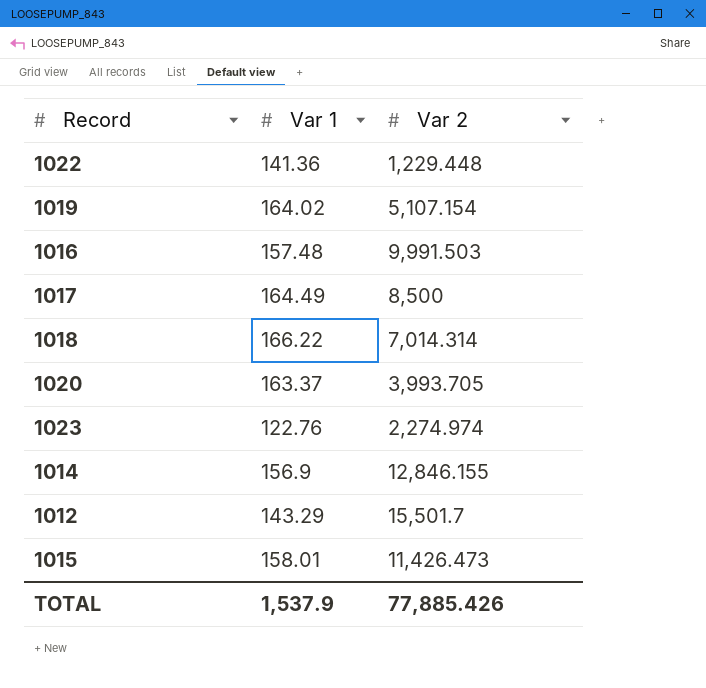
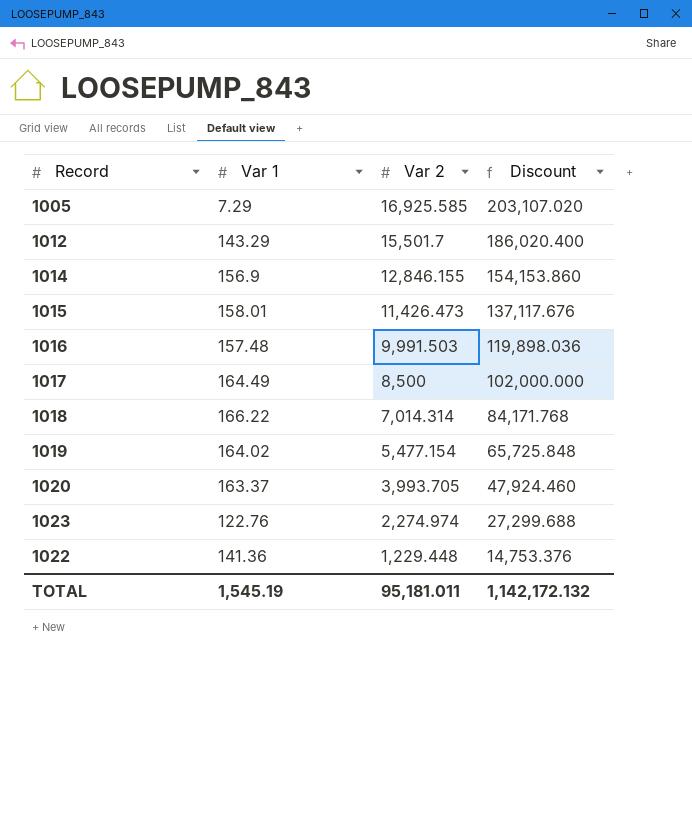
row order: none -> Var 2 descending
column Discount | formula: none -> [Var 2] * 12
row 1005: none -> 7.29 | 16,925.585 | 203,107.020
1019 | Var 2: 5,107.154 -> 5,477.154
TOTAL | Var 1: 1,537.9 -> 1,545.19
TOTAL | Var 2: 77,885.426 -> 95,181.011

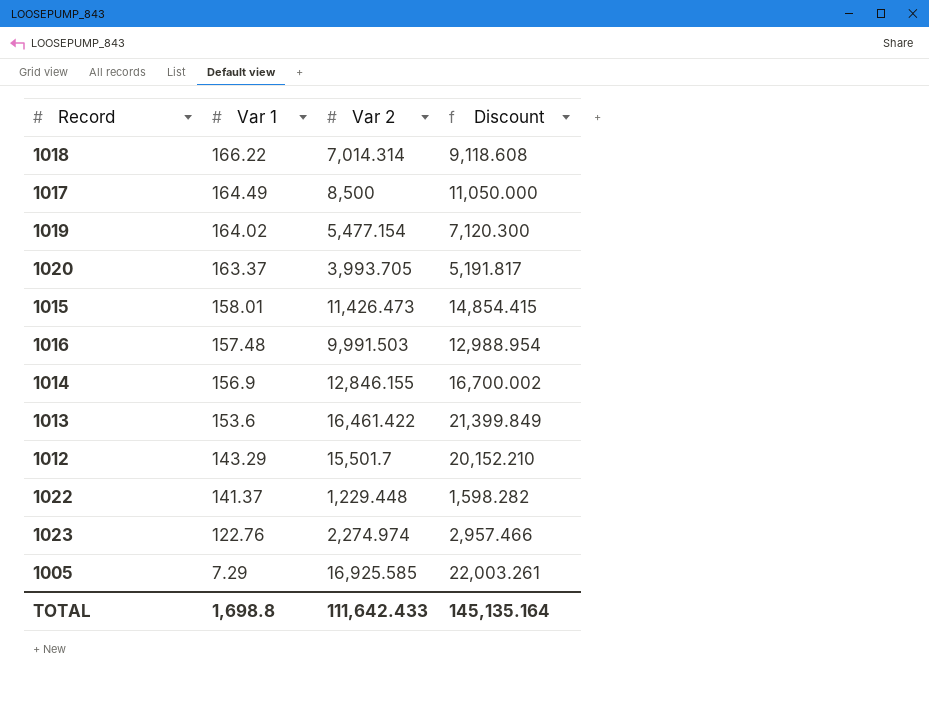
row order: Var 2 descending -> Var 1 descending
column Discount | formula: [Var 2] * 12 -> [Var 2] * 1.3
row 1013: none -> 153.6 | 16,461.422 | 21,399.849
1022 | Var 1: 141.36 -> 141.37
TOTAL | Var 1: 1,545.19 -> 1,698.8
TOTAL | Var 2: 95,181.011 -> 111,642.433
TOTAL | Discount: 1,142,172.132 -> 145,135.164

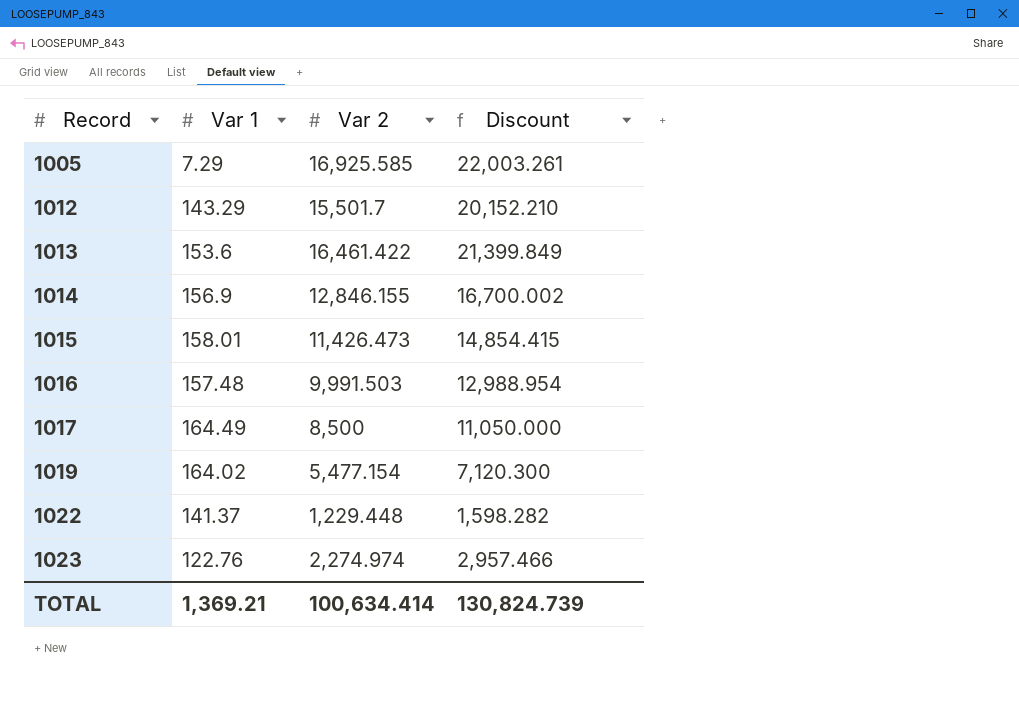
row order: Var 1 descending -> Record ascending
row 1018: 166.22 | 7,014.314 | 9,118.608 -> none
row 1020: 163.37 | 3,993.705 | 5,191.817 -> none
TOTAL | Var 1: 1,698.8 -> 1,369.21
TOTAL | Var 2: 111,642.433 -> 100,634.414
TOTAL | Discount: 145,135.164 -> 130,824.739

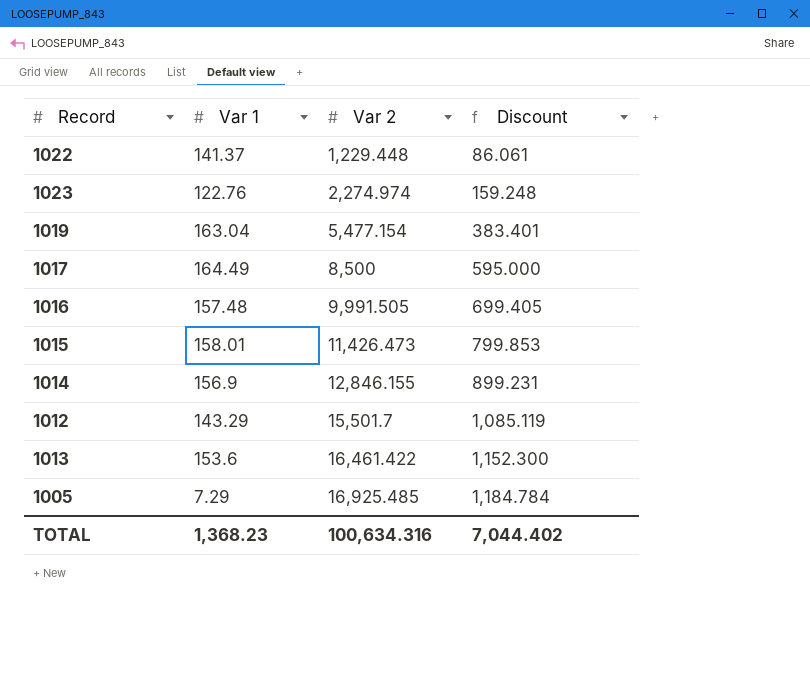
row order: Record ascending -> Var 2 ascending
column Discount | formula: [Var 2] * 1.3 -> [Var 2] * 0.07
1019 | Var 1: 164.02 -> 163.04
1016 | Var 2: 9,991.503 -> 9,991.505
1005 | Var 2: 16,925.585 -> 16,925.485
TOTAL | Var 1: 1,369.21 -> 1,368.23
TOTAL | Var 2: 100,634.414 -> 100,634.316
TOTAL | Discount: 130,824.739 -> 7,044.402

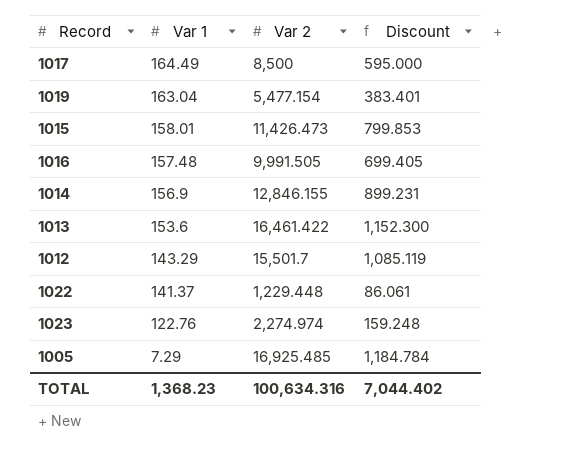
row order: Var 2 ascending -> Var 1 descending

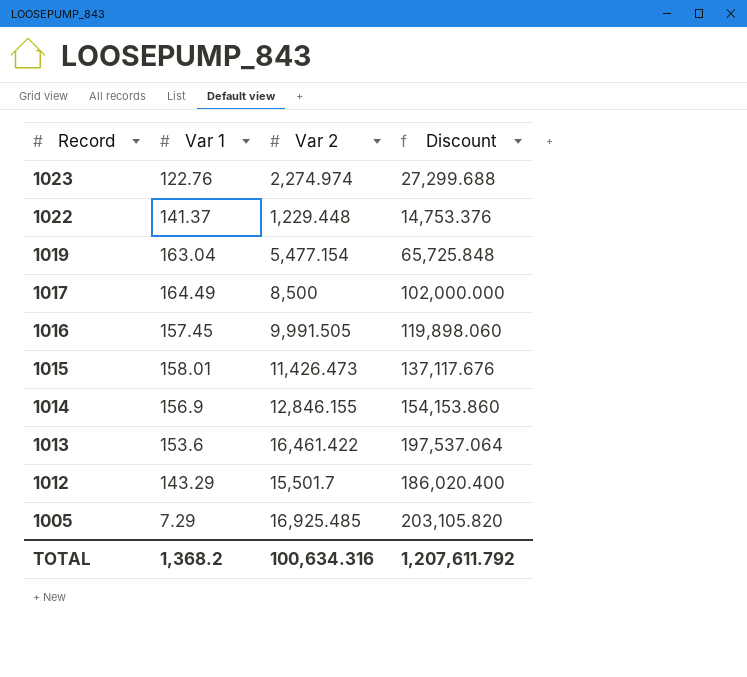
row order: Var 1 descending -> Record descending
column Discount | formula: [Var 2] * 0.07 -> [Var 2] * 12
1016 | Var 1: 157.48 -> 157.45
TOTAL | Var 1: 1,368.23 -> 1,368.2
TOTAL | Discount: 7,044.402 -> 1,207,611.792

